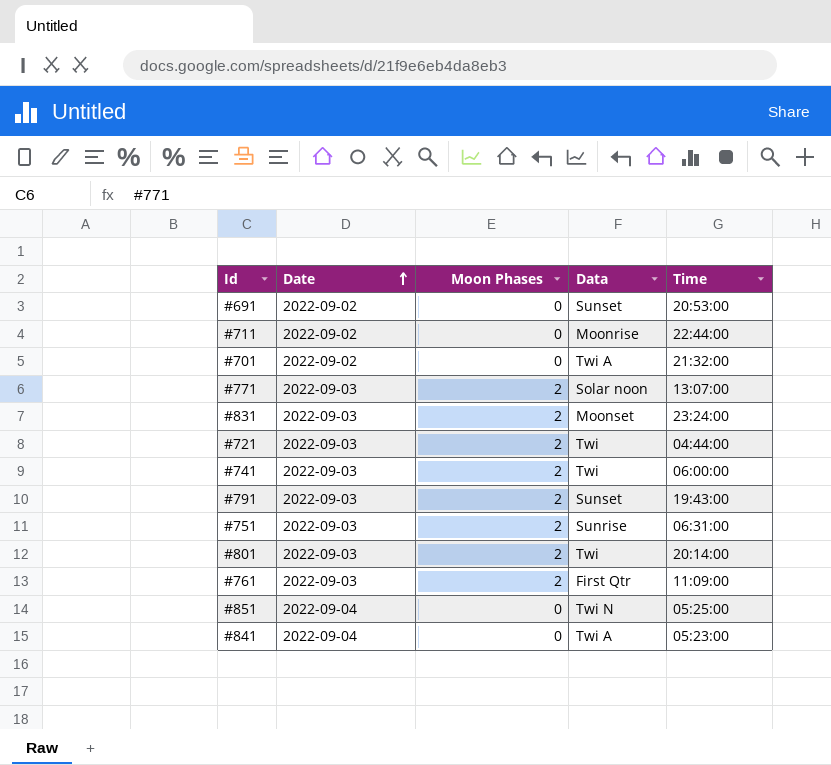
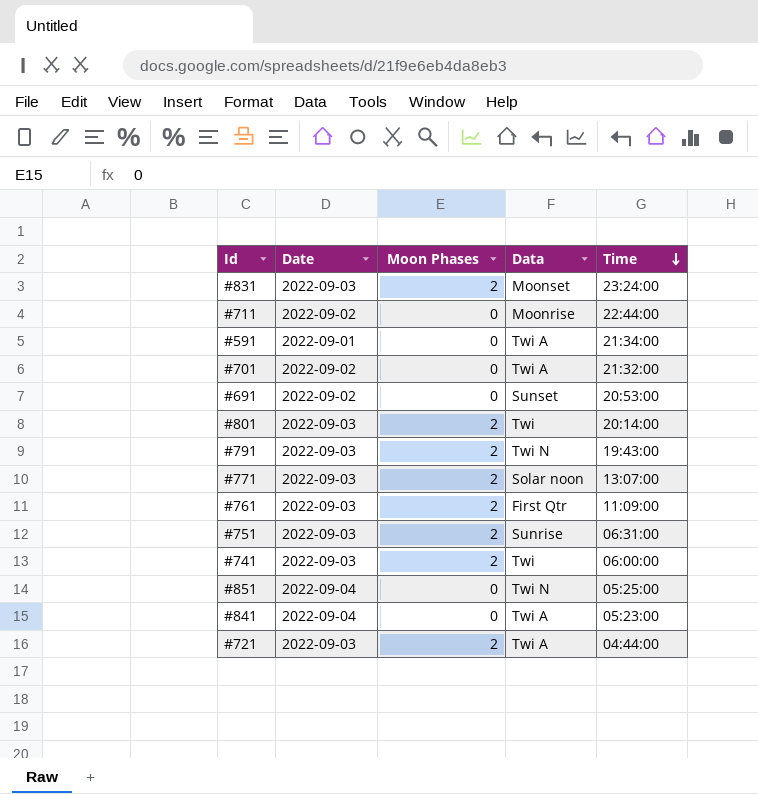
row order: Date ascending -> Time descending
row #591: none -> 2022-09-01 | 0 | Twi A | 21:34:00
#791 | Data: Sunset -> Twi N
#721 | Data: Twi -> Twi A

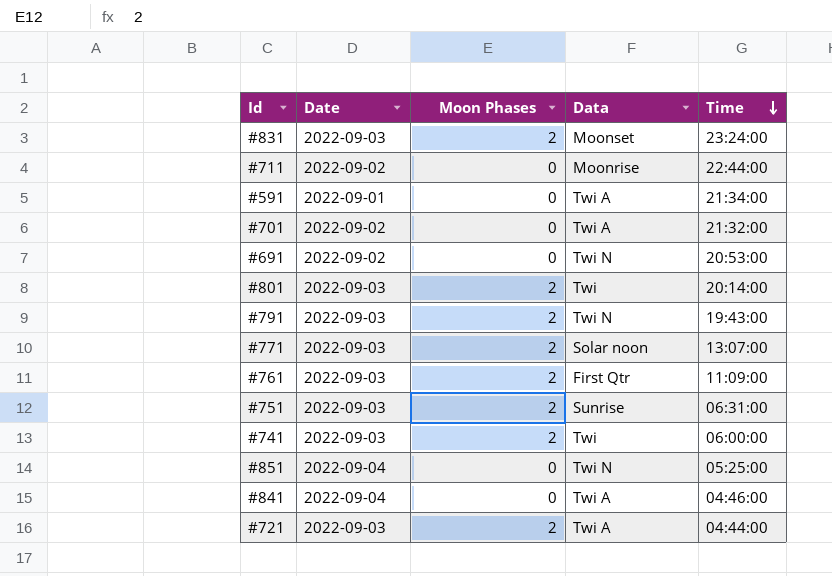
#691 | Data: Sunset -> Twi N
#841 | Time: 05:23:00 -> 04:46:00

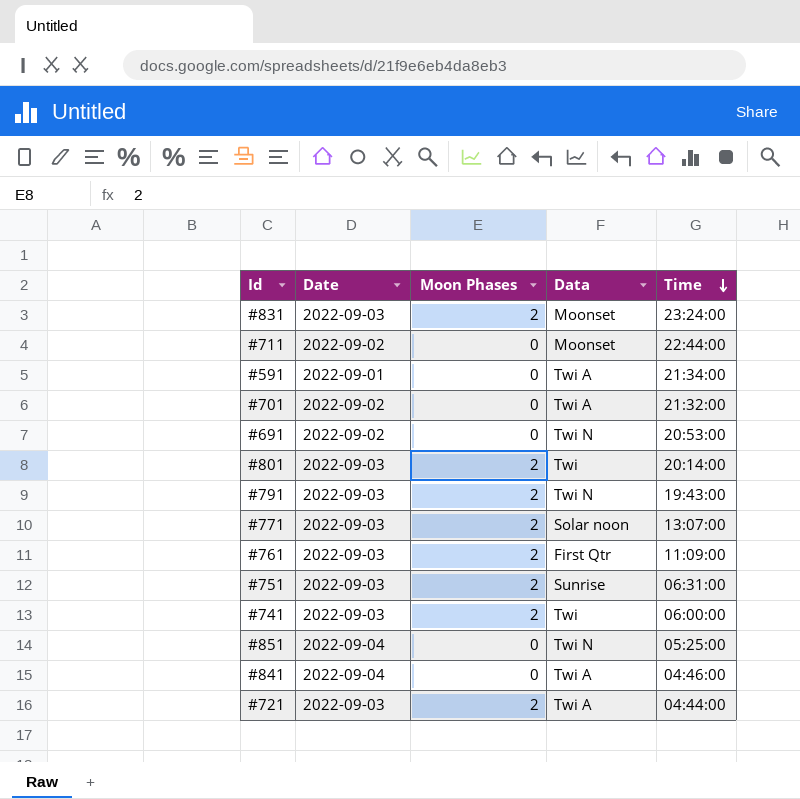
#711 | Data: Moonrise -> Moonset

